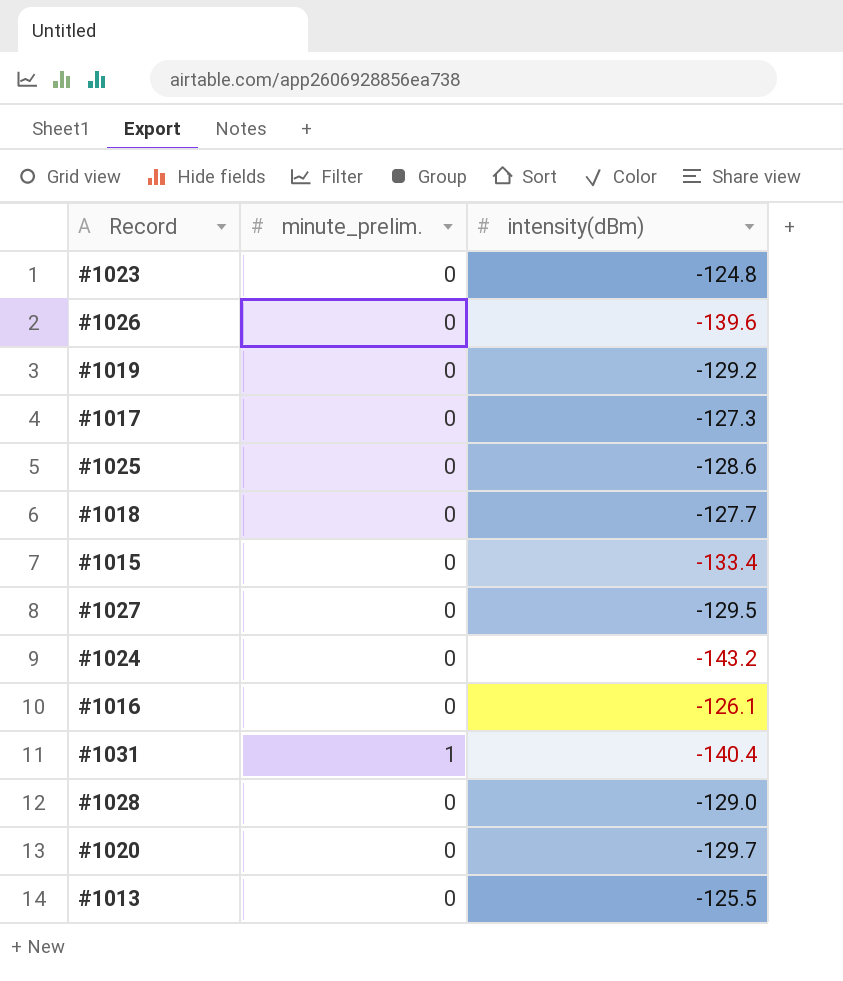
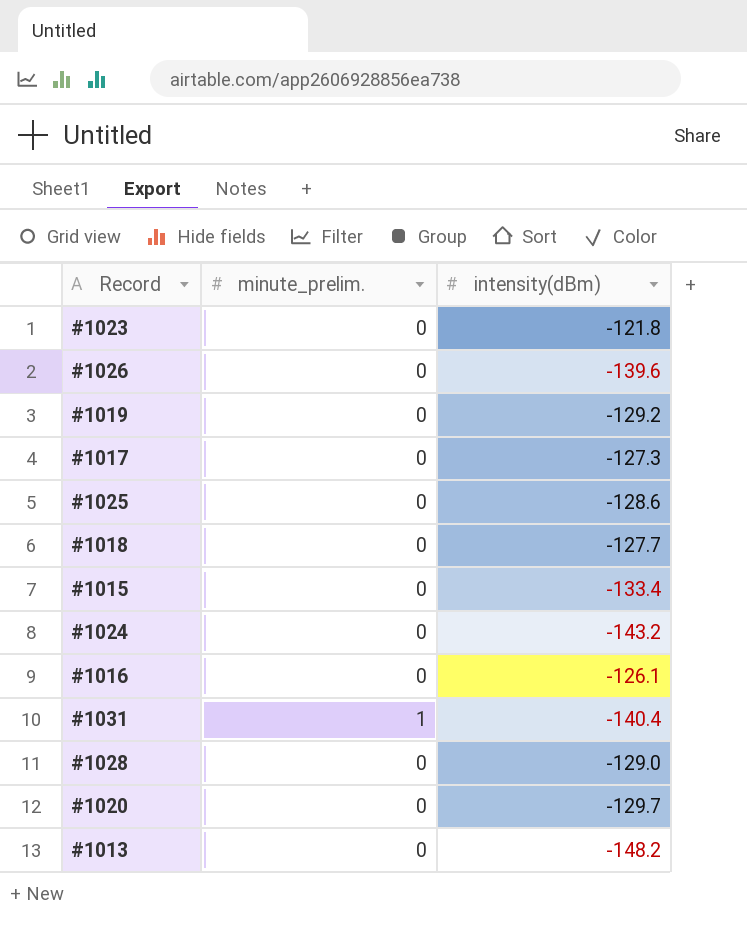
row #1027: 0 | -129.5 -> none
#1023 | intensity(dBm): -124.8 -> -121.8
#1013 | intensity(dBm): -125.5 -> -148.2

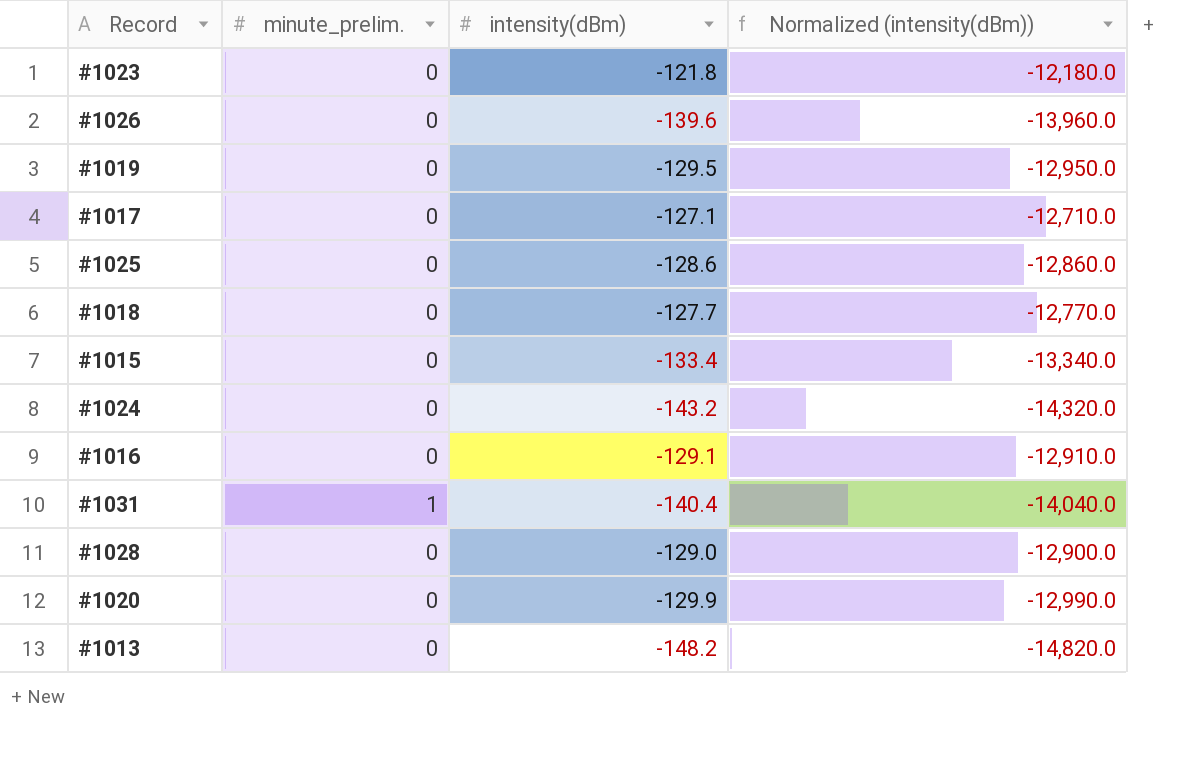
column Normalized (intensity(dBm)) | formula: none -> [intensity(dBm)] * 100
#1019 | intensity(dBm): -129.2 -> -129.5
#1017 | intensity(dBm): -127.3 -> -127.1
#1016 | intensity(dBm): -126.1 -> -129.1
#1020 | intensity(dBm): -129.7 -> -129.9

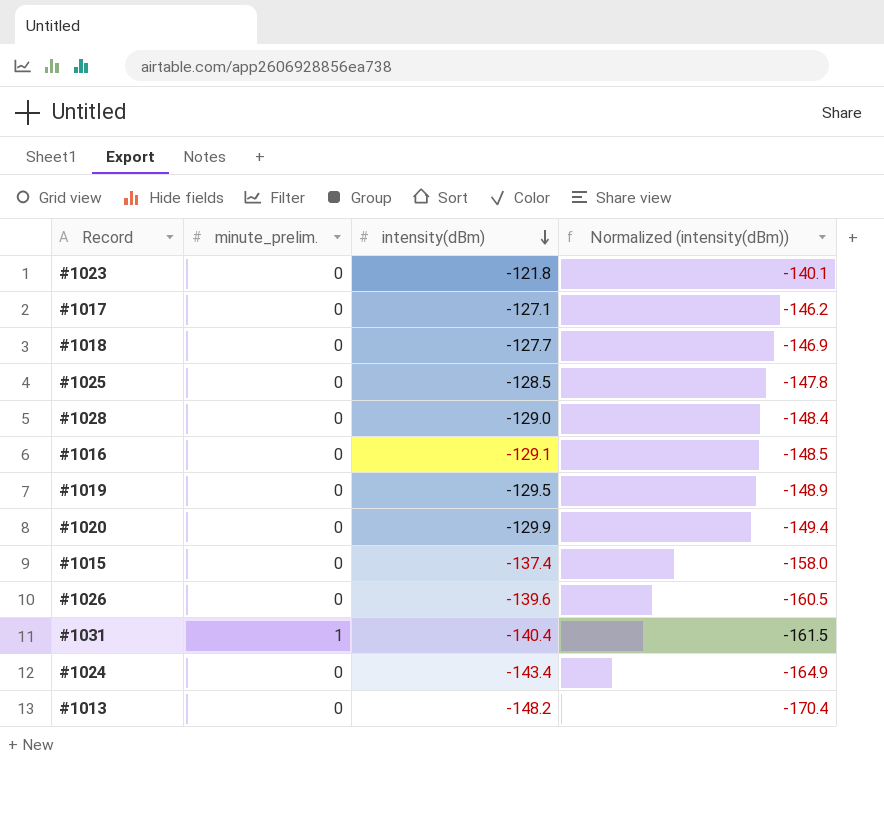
row order: none -> intensity(dBm) descending
column Normalized (intensity(dBm)) | formula: [intensity(dBm)] * 100 -> [intensity(dBm)] * 1.15
#1025 | intensity(dBm): -128.6 -> -128.5
#1015 | intensity(dBm): -133.4 -> -137.4
#1024 | intensity(dBm): -143.2 -> -143.4

